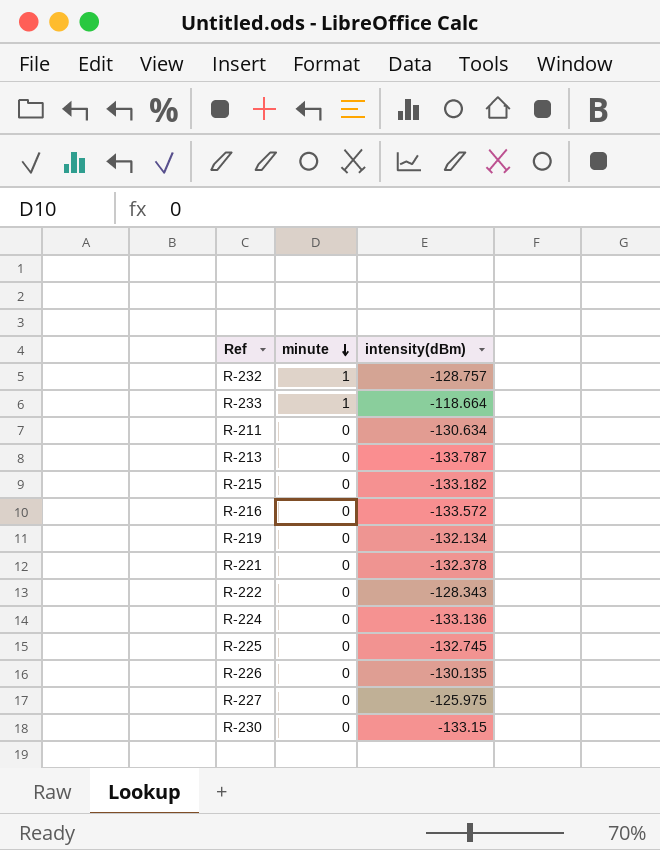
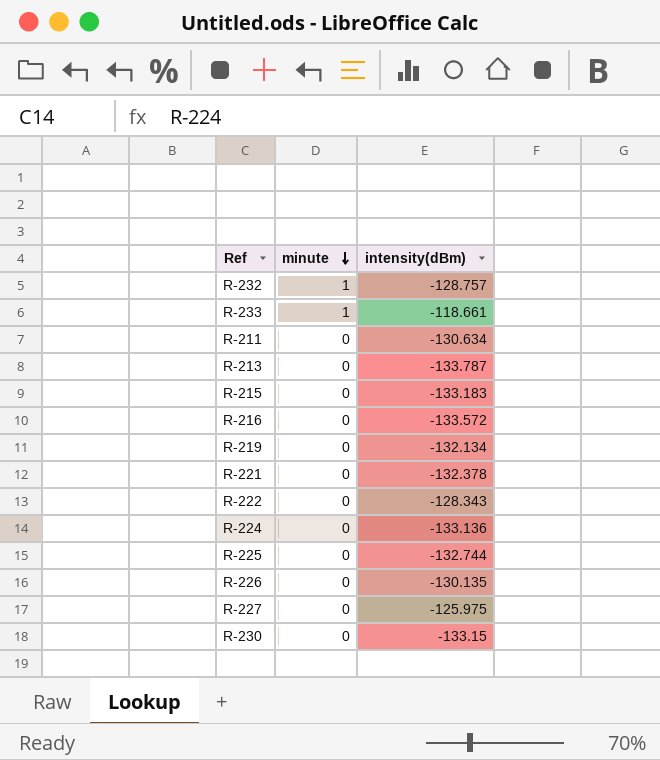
R-233 | intensity(dBm): -118.664 -> -118.661
R-215 | intensity(dBm): -133.182 -> -133.183
R-225 | intensity(dBm): -132.745 -> -132.744

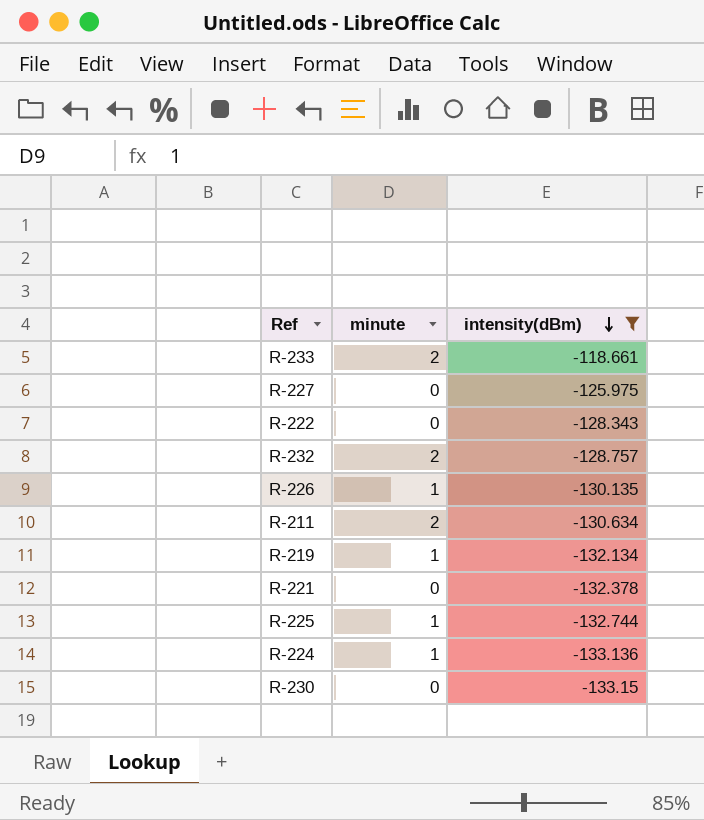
filter: none -> intensity(dBm) >= -133.15
row order: minute descending -> intensity(dBm) descending
R-233 | minute: 1 -> 2
R-232 | minute: 1 -> 2
R-226 | minute: 0 -> 1
R-211 | minute: 0 -> 2
R-219 | minute: 0 -> 1
R-225 | minute: 0 -> 1
R-224 | minute: 0 -> 1

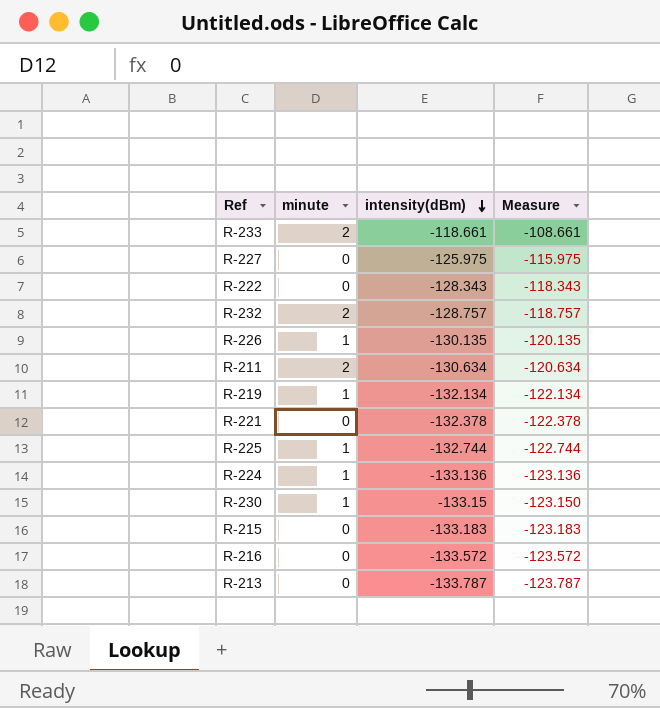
filter: intensity(dBm) >= -133.15 -> none
column Measure | formula: none -> [intensity(dBm)] + 10
R-230 | minute: 0 -> 1

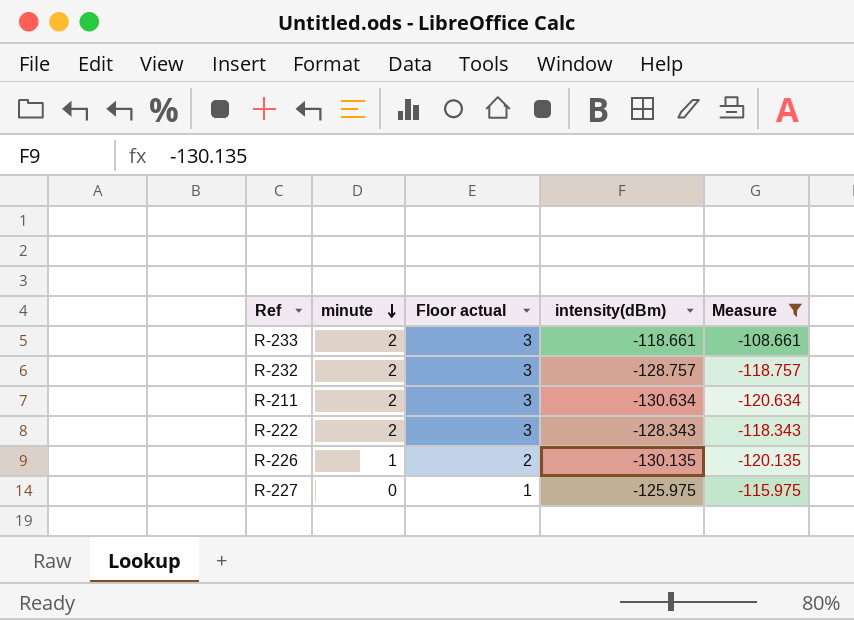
filter: none -> Measure >= -120.634
row order: intensity(dBm) descending -> minute descending
column Floor actual | formula: none -> [minute] + 1
R-222 | minute: 0 -> 2

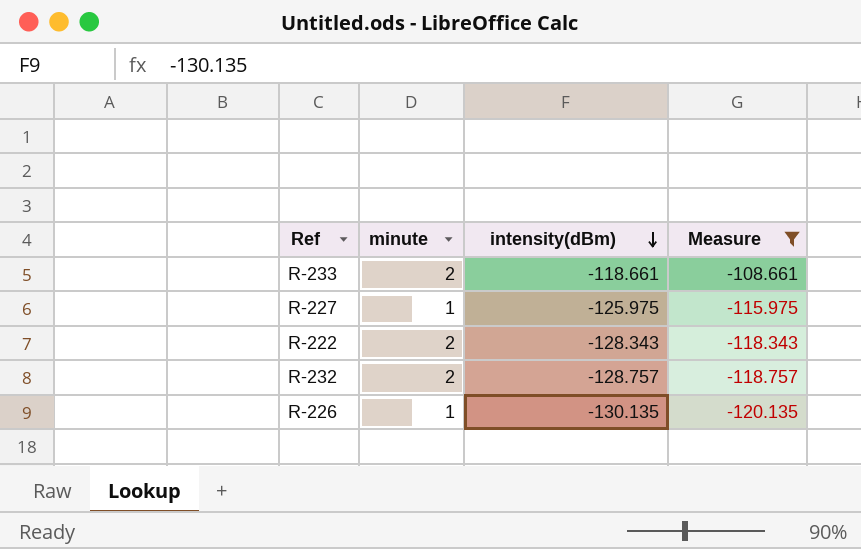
row order: minute descending -> intensity(dBm) descending
column Floor actual | formula: [minute] + 1 -> none
row R-211: 2 | 3 | -130.634 | -120.634 -> none
R-227 | minute: 0 -> 1

